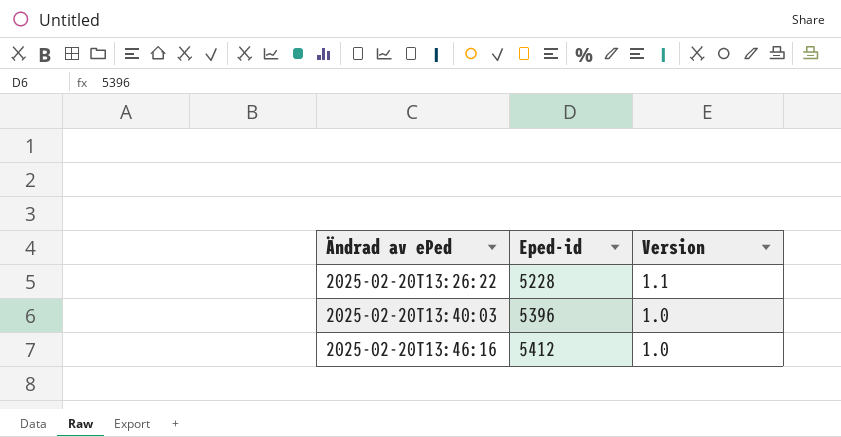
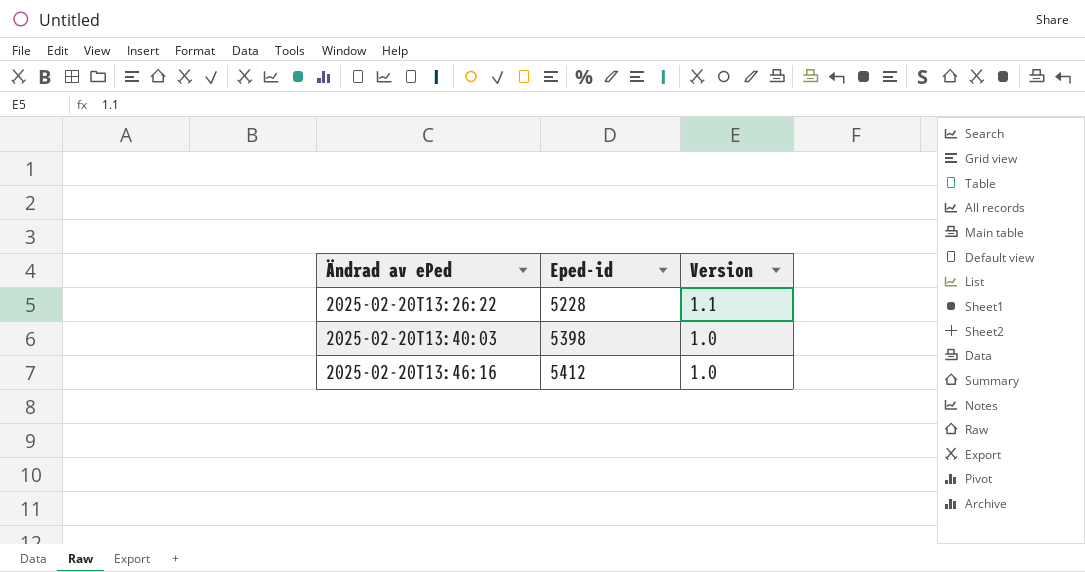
2025-02-20T13:40:03 | Eped-id: 5396 -> 5398

